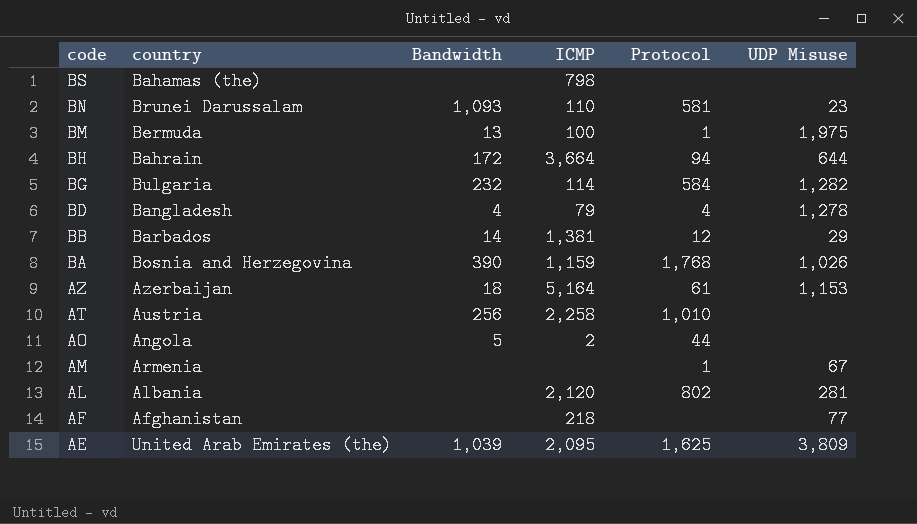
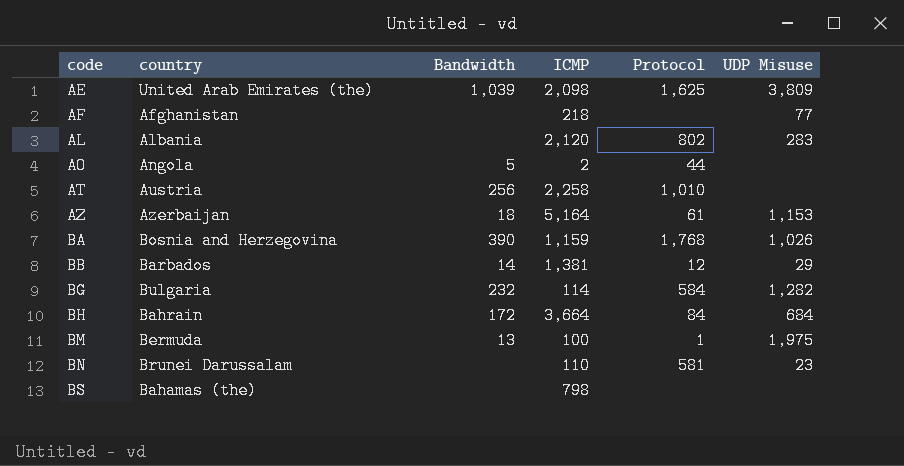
row order: code descending -> code ascending
row BD: Bangladesh | 4 | 79 | 4 | 1,278 -> none
row AM: Armenia | none | none | 1 | 67 -> none
AE | ICMP: 2,095 -> 2,098
AL | UDP Misuse: 281 -> 283
BH | Protocol: 94 -> 84
BH | UDP Misuse: 644 -> 684
BN | Bandwidth: 1,093 -> none

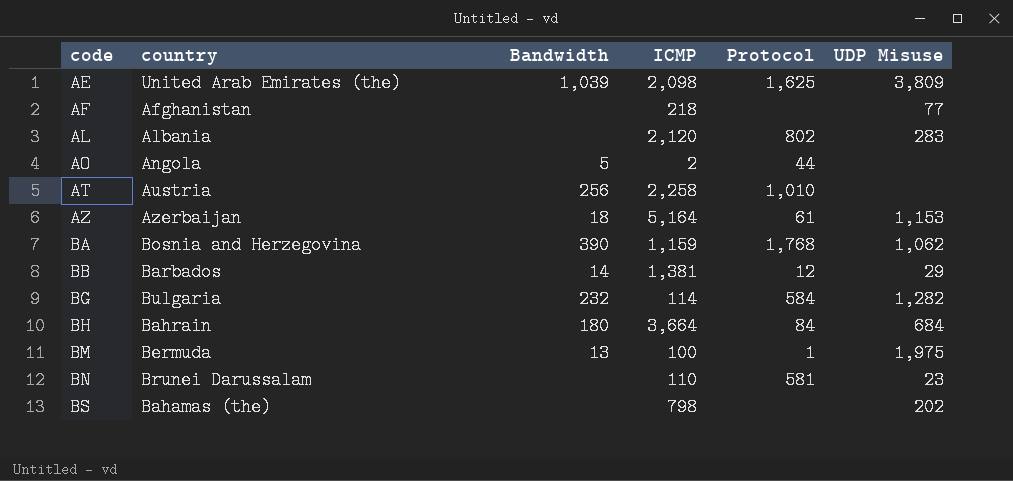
BA | UDP Misuse: 1,026 -> 1,062
BH | Bandwidth: 172 -> 180
BS | UDP Misuse: none -> 202

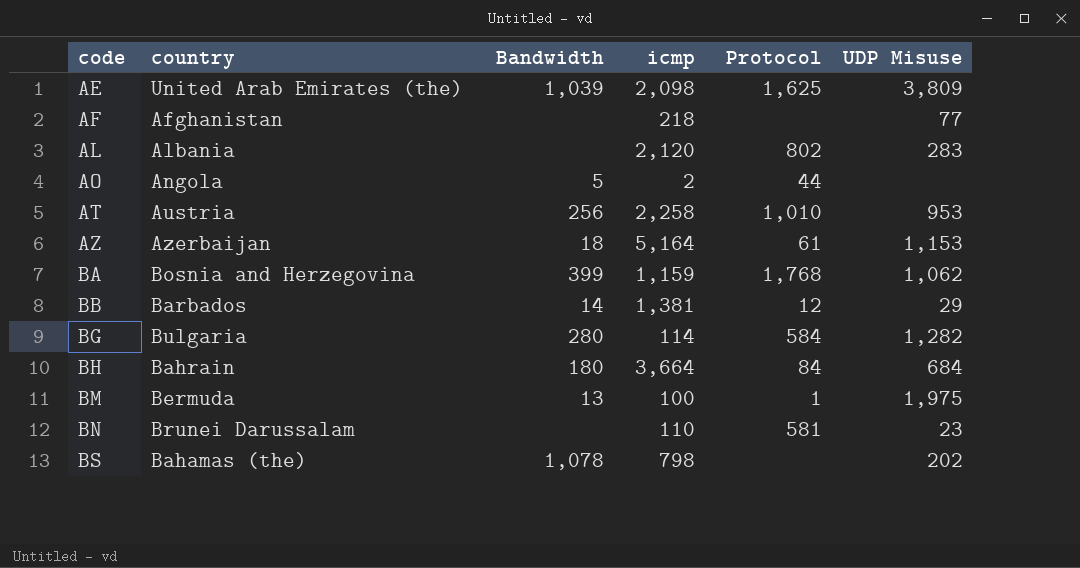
column name: ICMP -> icmp
AT | UDP Misuse: none -> 953
BA | Bandwidth: 390 -> 399
BG | Bandwidth: 232 -> 280
BS | Bandwidth: none -> 1,078

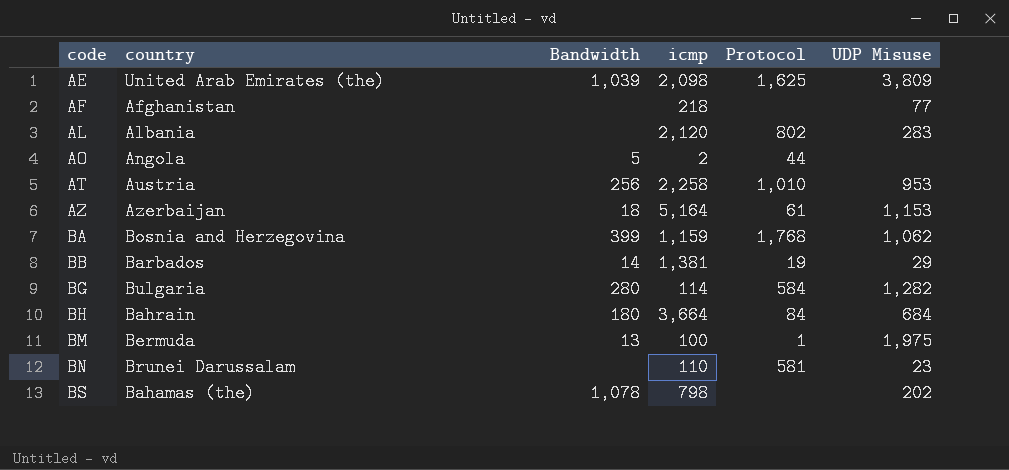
BB | Protocol: 12 -> 19

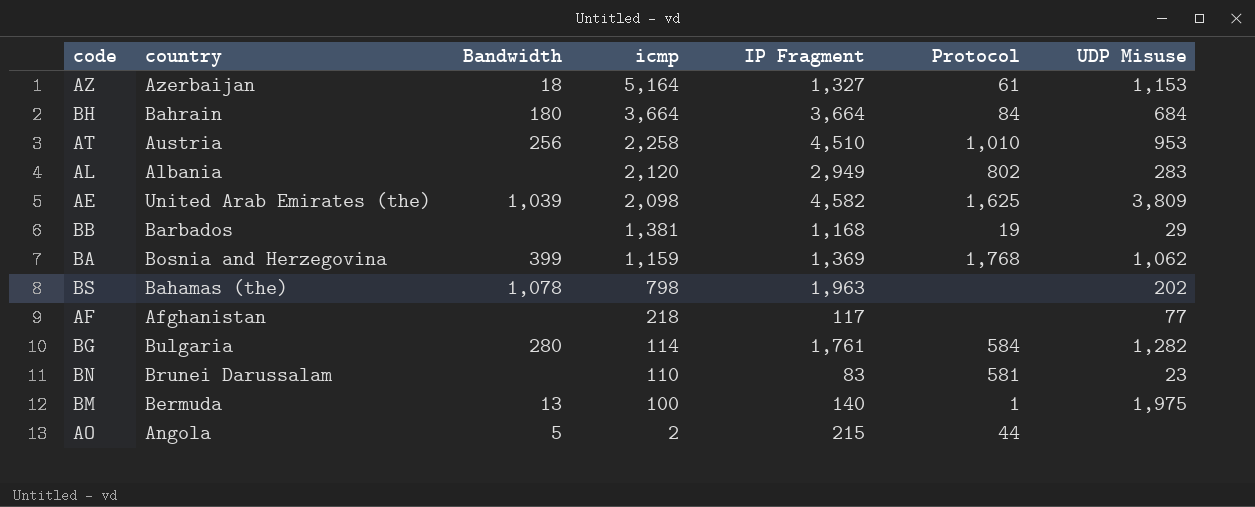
row order: code ascending -> icmp descending
column IP Fragment | position: none -> 5
BB | Bandwidth: 14 -> none

